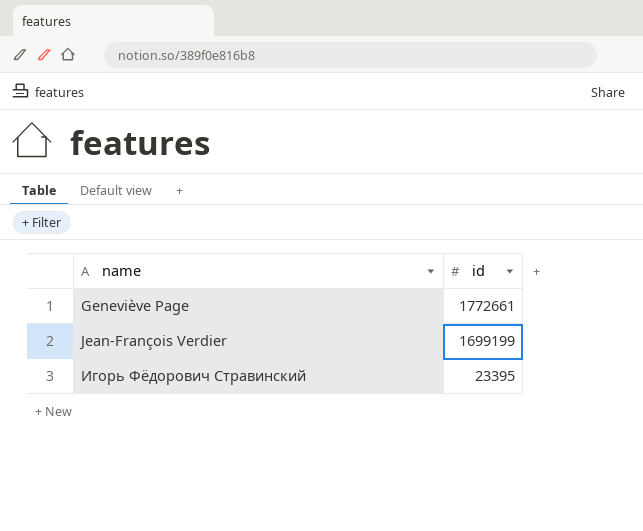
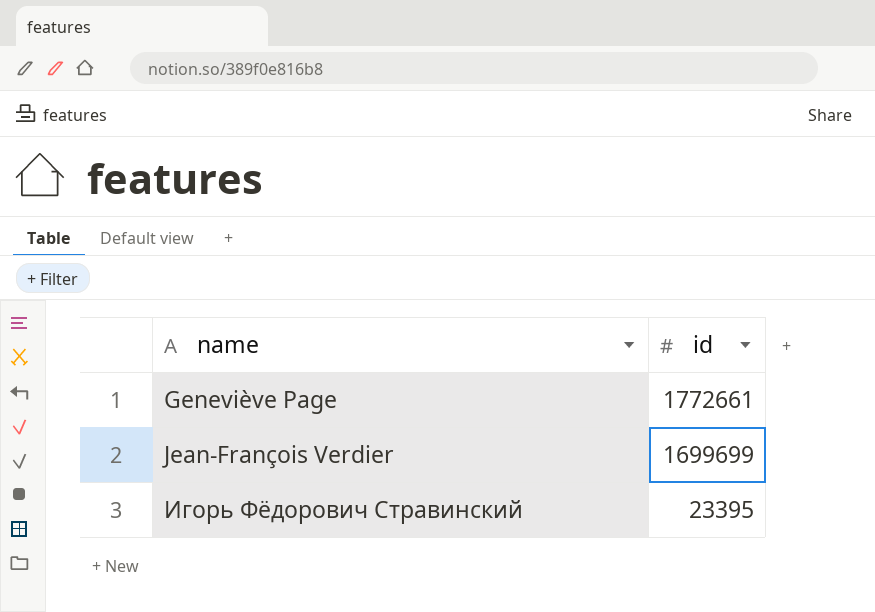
Jean-François Verdier | id: 1699199 -> 1699699

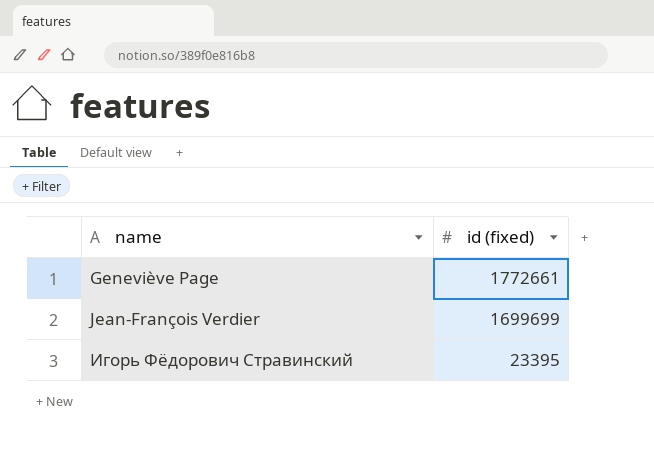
column name: id -> id (fixed)

